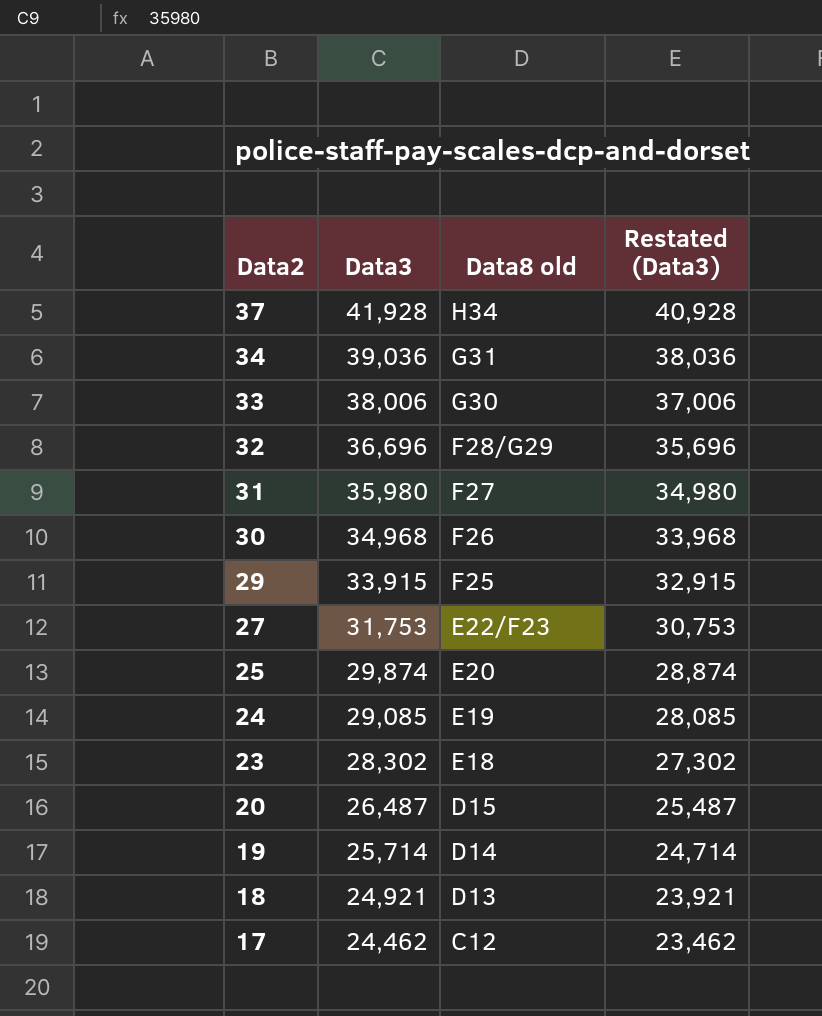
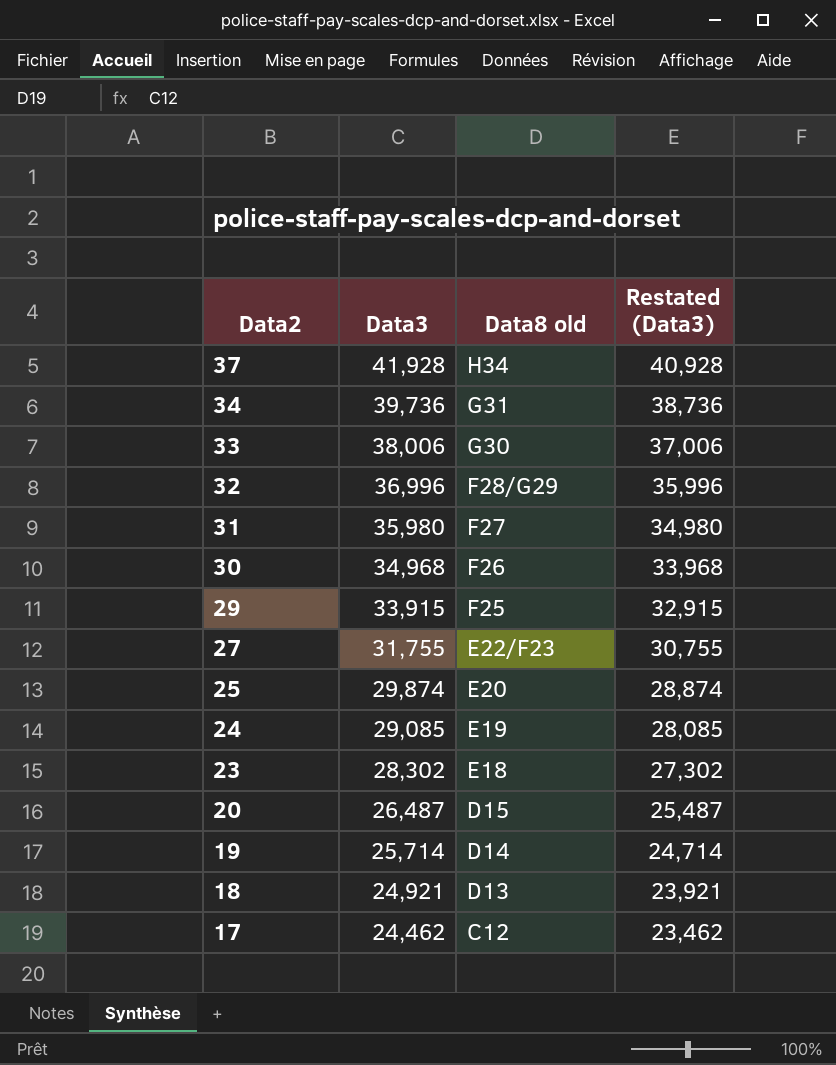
34 | Data3: 39,036 -> 39,736
34 | Restated (Data3): 38,036 -> 38,736
32 | Data3: 36,696 -> 36,996
32 | Restated (Data3): 35,696 -> 35,996
27 | Data3: 31,753 -> 31,755
27 | Restated (Data3): 30,753 -> 30,755

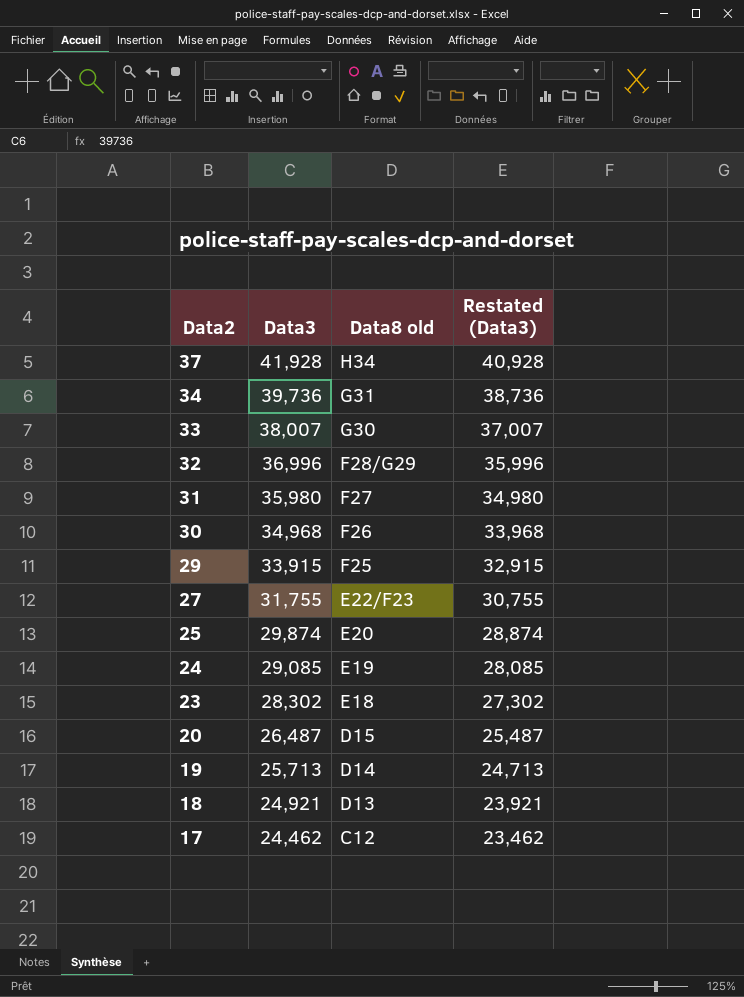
33 | Data3: 38,006 -> 38,007
33 | Restated (Data3): 37,006 -> 37,007
19 | Data3: 25,714 -> 25,713
19 | Restated (Data3): 24,714 -> 24,713

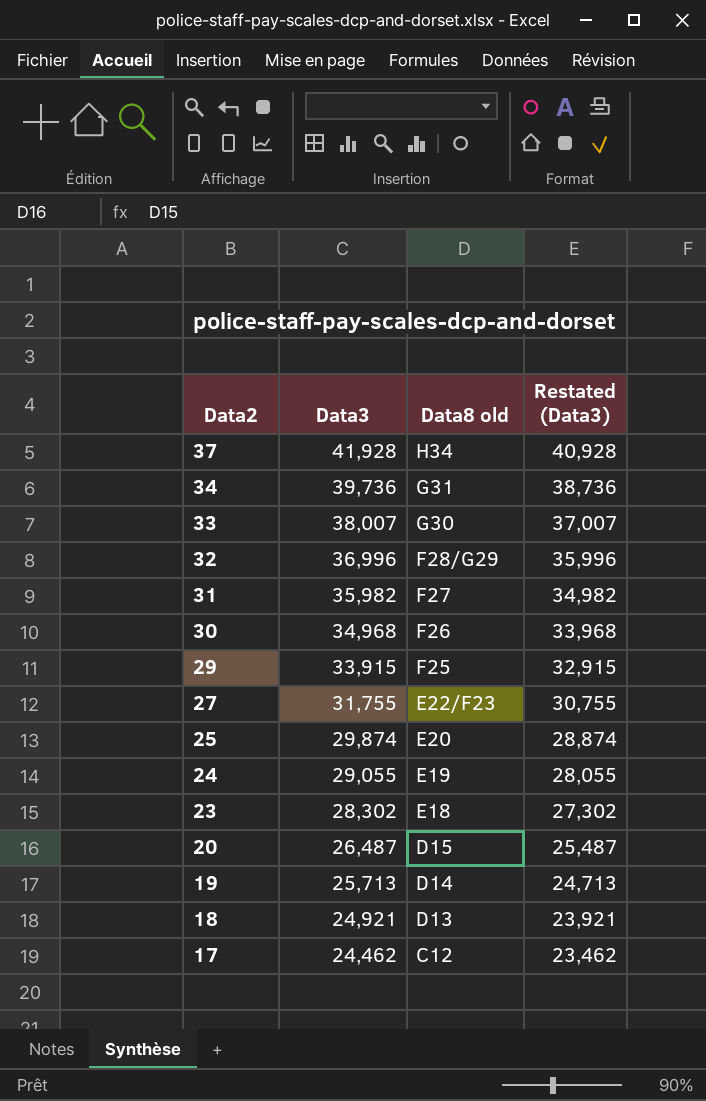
31 | Data3: 35,980 -> 35,982
31 | Restated (Data3): 34,980 -> 34,982
24 | Data3: 29,085 -> 29,055
24 | Restated (Data3): 28,085 -> 28,055

